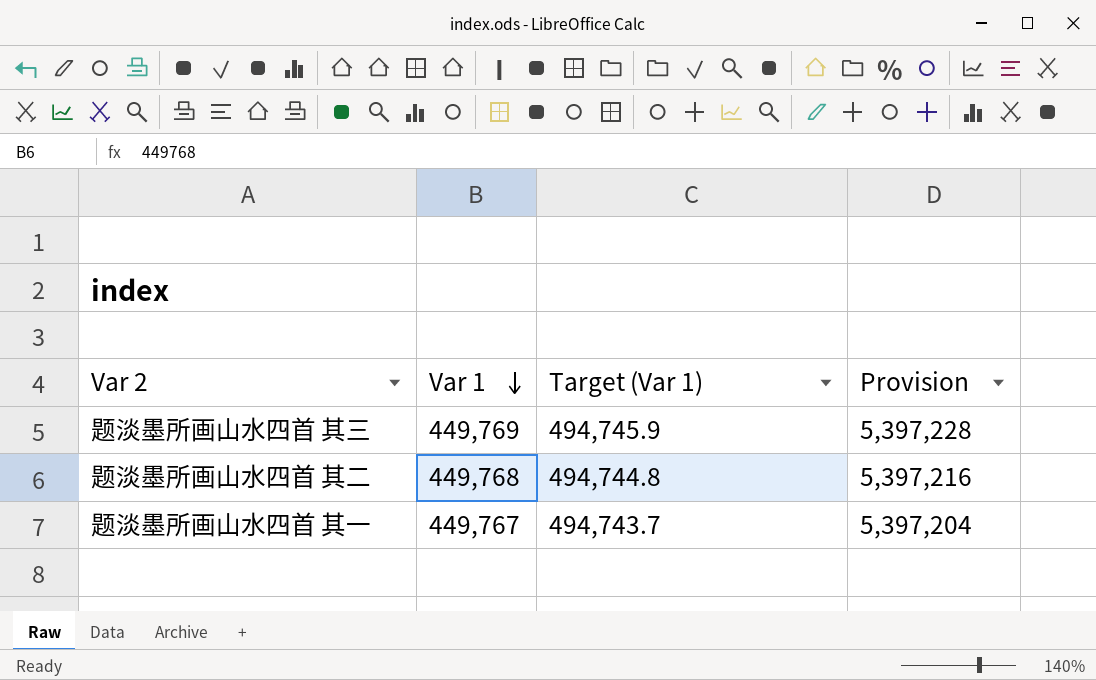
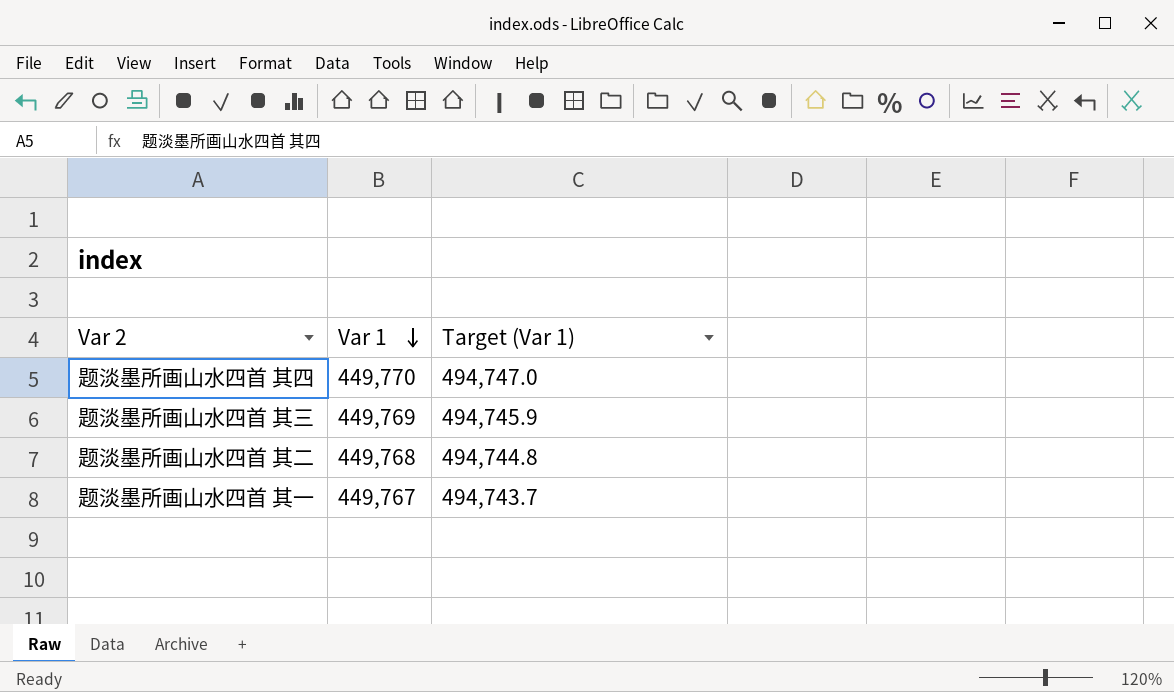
column Provision | formula: [Var 1] * 12 -> none
row 题淡墨所画山水四首 其四: none -> 449,770 | 494,747.0

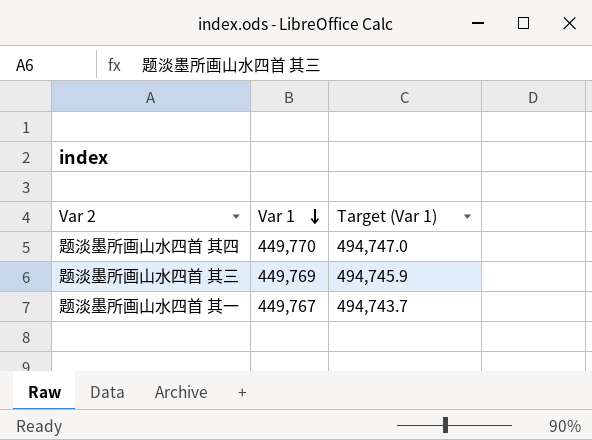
row 题淡墨所画山水四首 其二: 449,768 | 494,744.8 -> none

